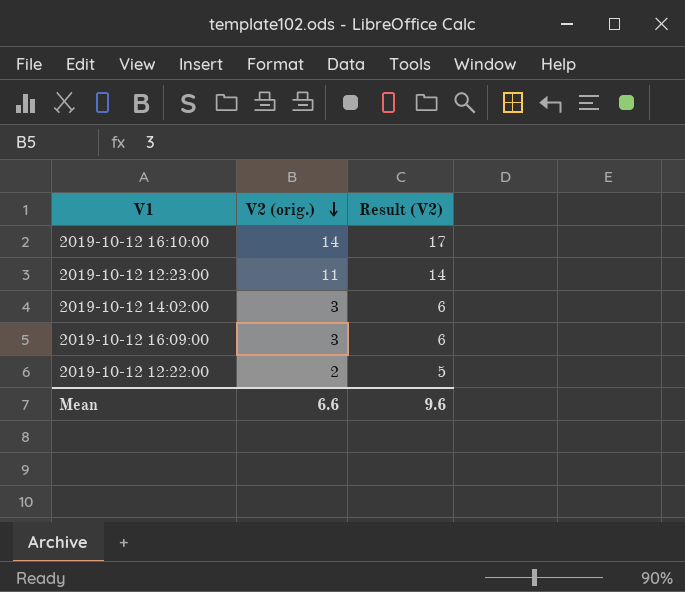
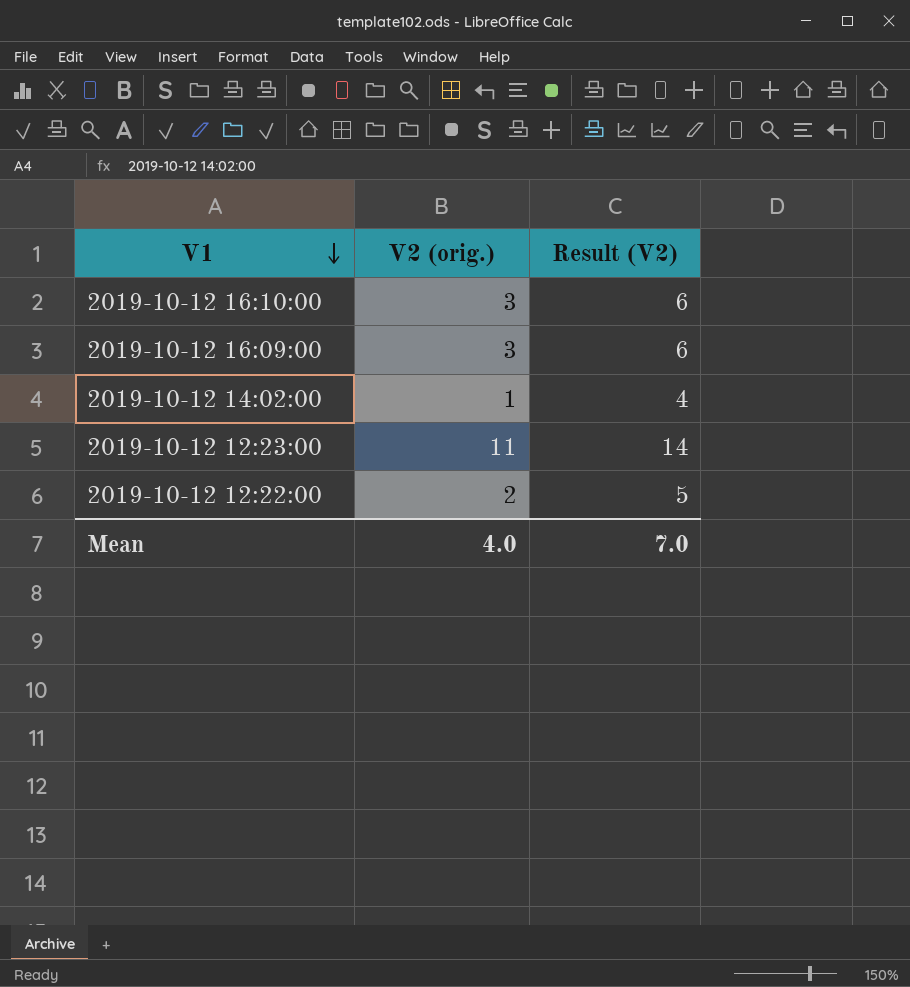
row order: V2 (orig.) descending -> V1 descending
2019-10-12 16:10:00 | V2 (orig.): 14 -> 3
2019-10-12 16:10:00 | Result (V2): 17 -> 6
2019-10-12 14:02:00 | V2 (orig.): 3 -> 1
2019-10-12 14:02:00 | Result (V2): 6 -> 4
Mean | V2 (orig.): 6.6 -> 4.0
Mean | Result (V2): 9.6 -> 7.0

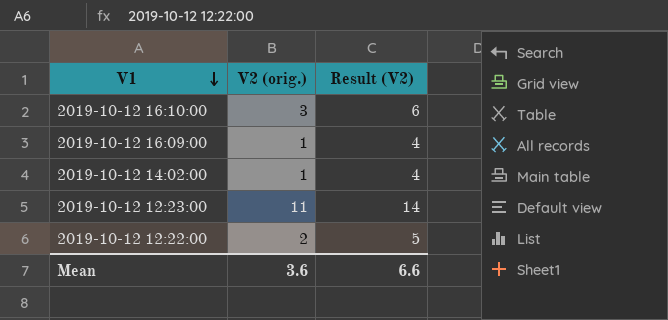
2019-10-12 16:09:00 | V2 (orig.): 3 -> 1
2019-10-12 16:09:00 | Result (V2): 6 -> 4
Mean | V2 (orig.): 4.0 -> 3.6
Mean | Result (V2): 7.0 -> 6.6

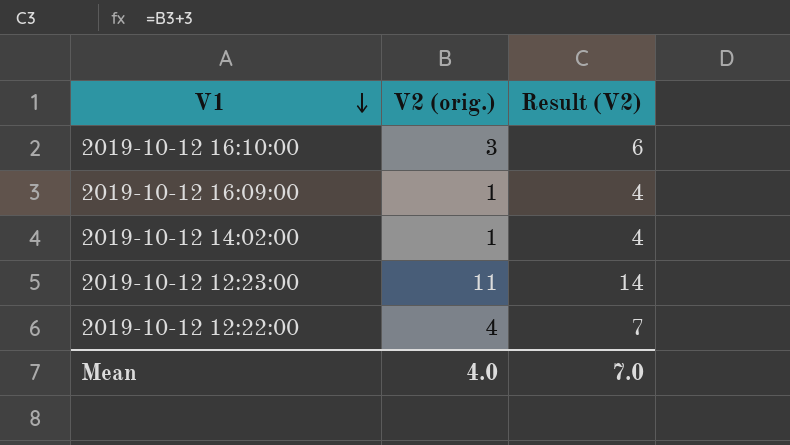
2019-10-12 12:22:00 | V2 (orig.): 2 -> 4
2019-10-12 12:22:00 | Result (V2): 5 -> 7
Mean | V2 (orig.): 3.6 -> 4.0
Mean | Result (V2): 6.6 -> 7.0

